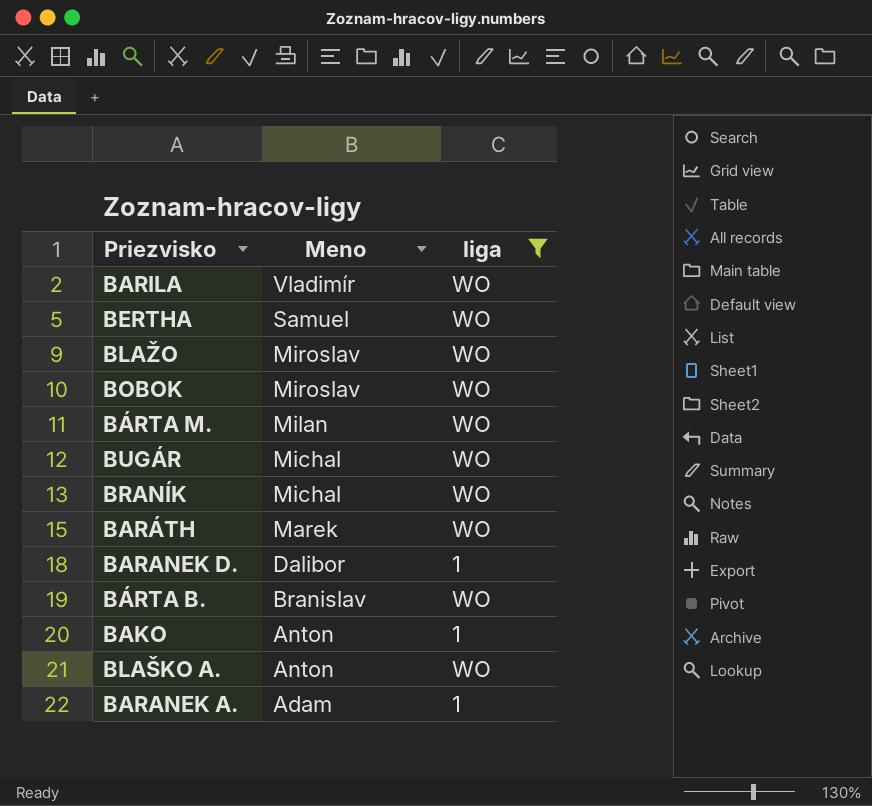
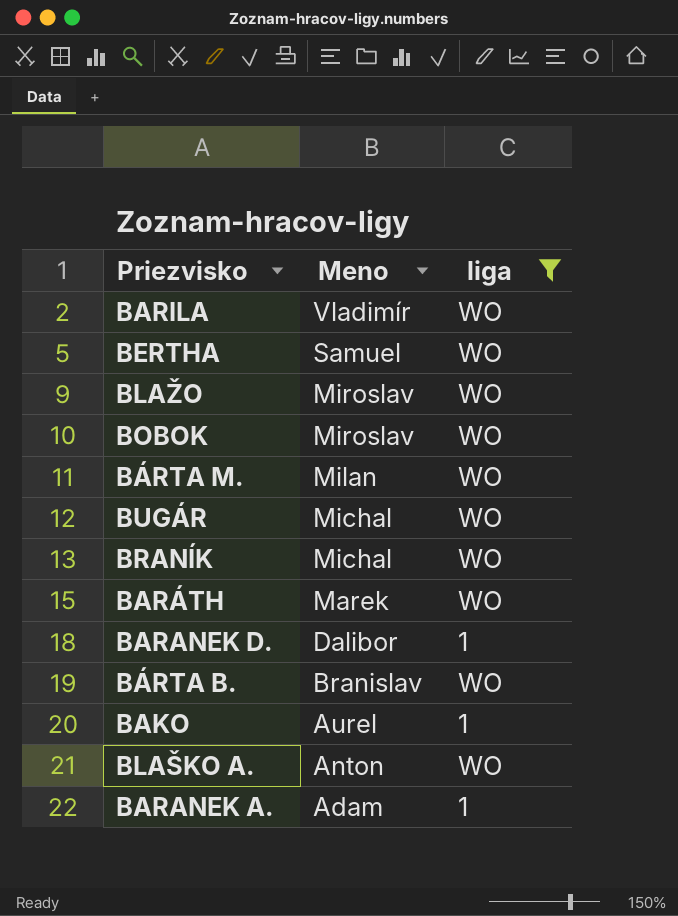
BAKO | Meno: Anton -> Aurel

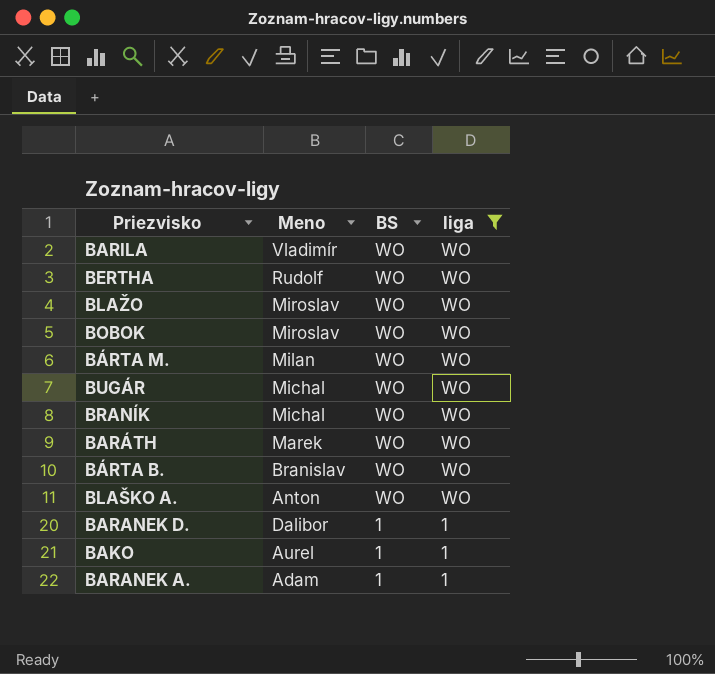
row order: Meno descending -> BS descending
column BS | position: none -> 3
BERTHA | Meno: Samuel -> Rudolf

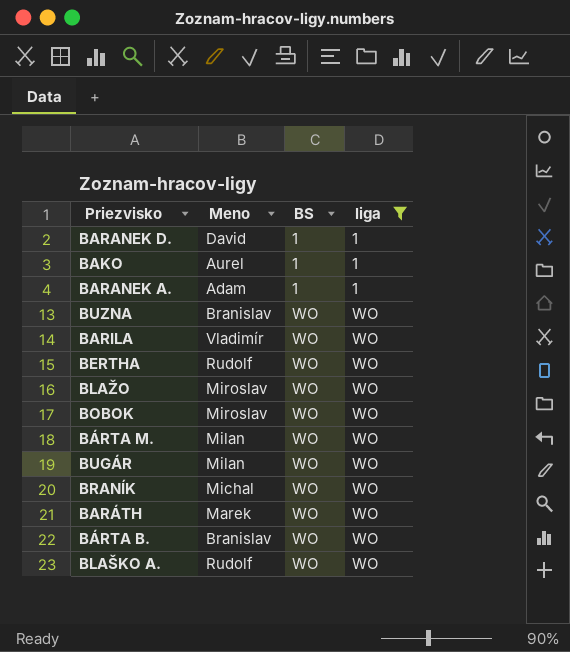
row order: BS descending -> BS ascending
BARANEK D. | Meno: Dalibor -> David
row BUZNA: none -> Branislav | WO | WO
BUGÁR | Meno: Michal -> Milan
BLAŠKO A. | Meno: Anton -> Rudolf

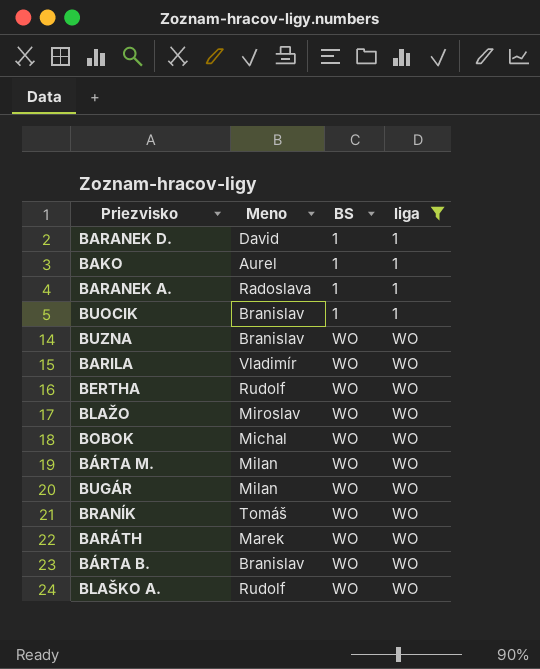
BARANEK A. | Meno: Adam -> Radoslava
row BUOCIK: none -> Branislav | 1 | 1
BOBOK | Meno: Miroslav -> Michal
BRANÍK | Meno: Michal -> Tomáš

